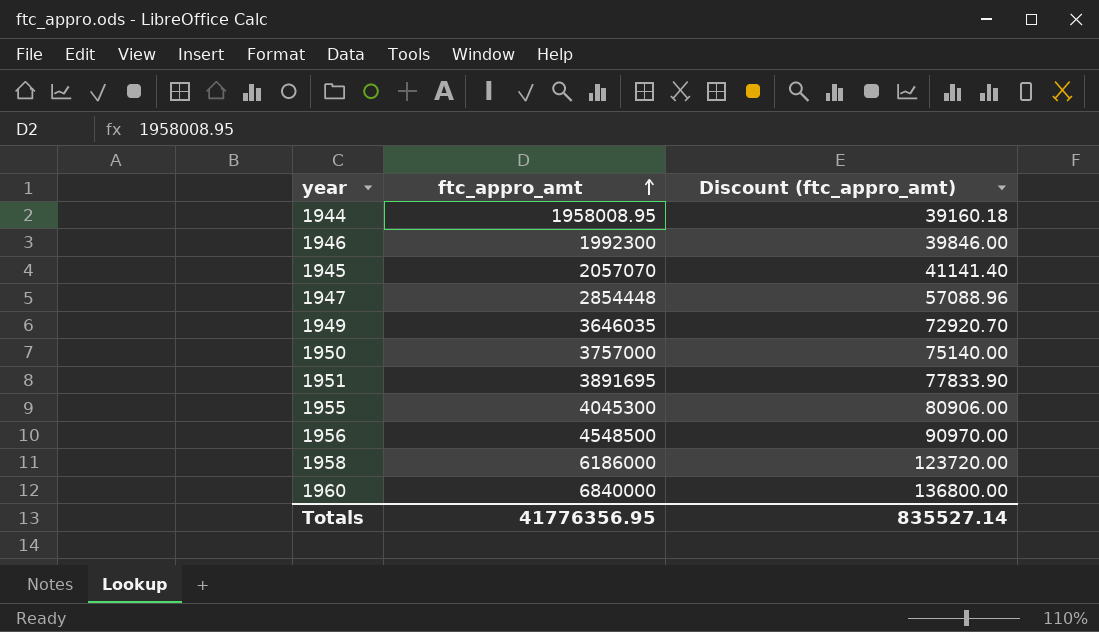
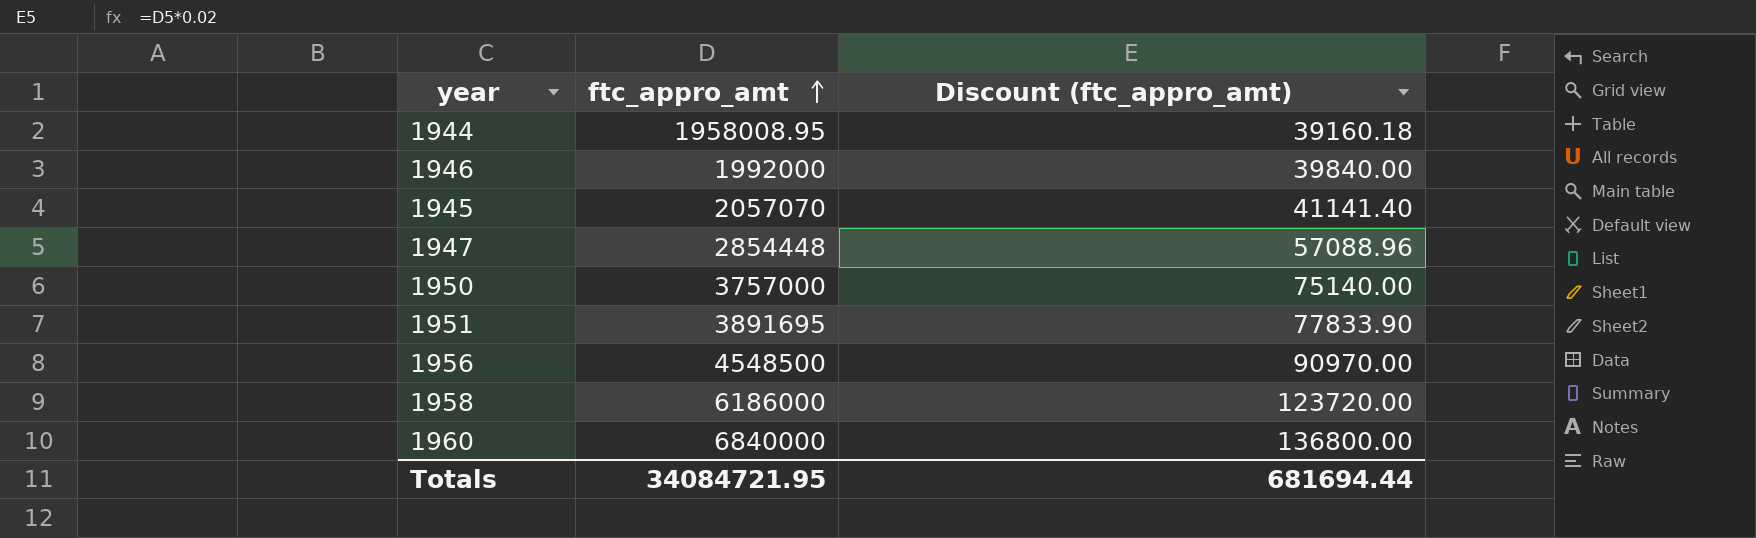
row 1949: 3646035 | 72920.70 -> none
row 1955: 4045300 | 80906.00 -> none
1946 | ftc_appro_amt: 1992300 -> 1992000
1946 | Discount (ftc_appro_amt): 39846.00 -> 39840.00
Totals | ftc_appro_amt: 41776356.95 -> 34084721.95
Totals | Discount (ftc_appro_amt): 835527.14 -> 681694.44

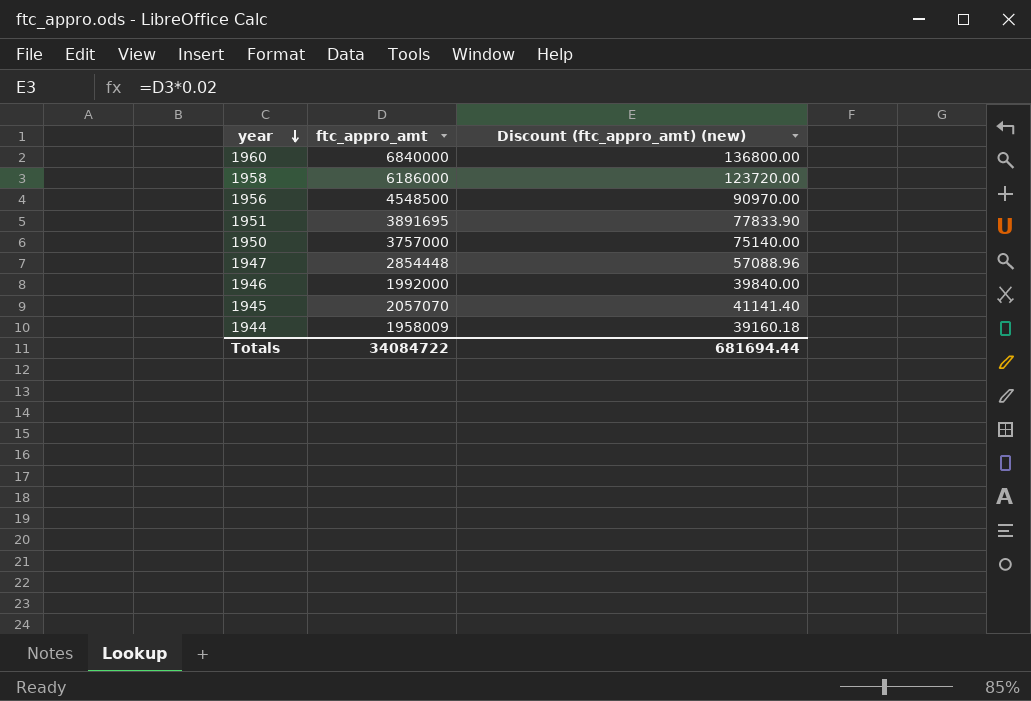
row order: ftc_appro_amt ascending -> year descending
column name: Discount (ftc_appro_amt) -> Discount (ftc_appro_amt) (new)
1944 | ftc_appro_amt: 1958008.95 -> 1958009
Totals | ftc_appro_amt: 34084721.95 -> 34084722

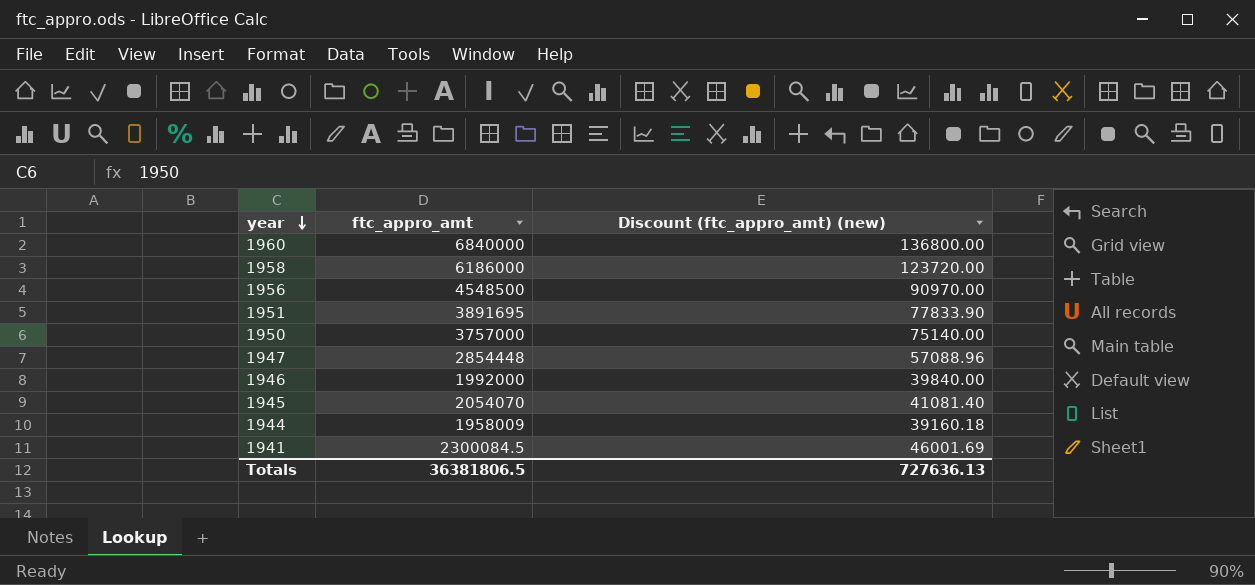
1945 | ftc_appro_amt: 2057070 -> 2054070
1945 | Discount (ftc_appro_amt) (new): 41141.40 -> 41081.40
row 1941: none -> 2300084.5 | 46001.69
Totals | ftc_appro_amt: 34084722 -> 36381806.5
Totals | Discount (ftc_appro_amt) (new): 681694.44 -> 727636.13

